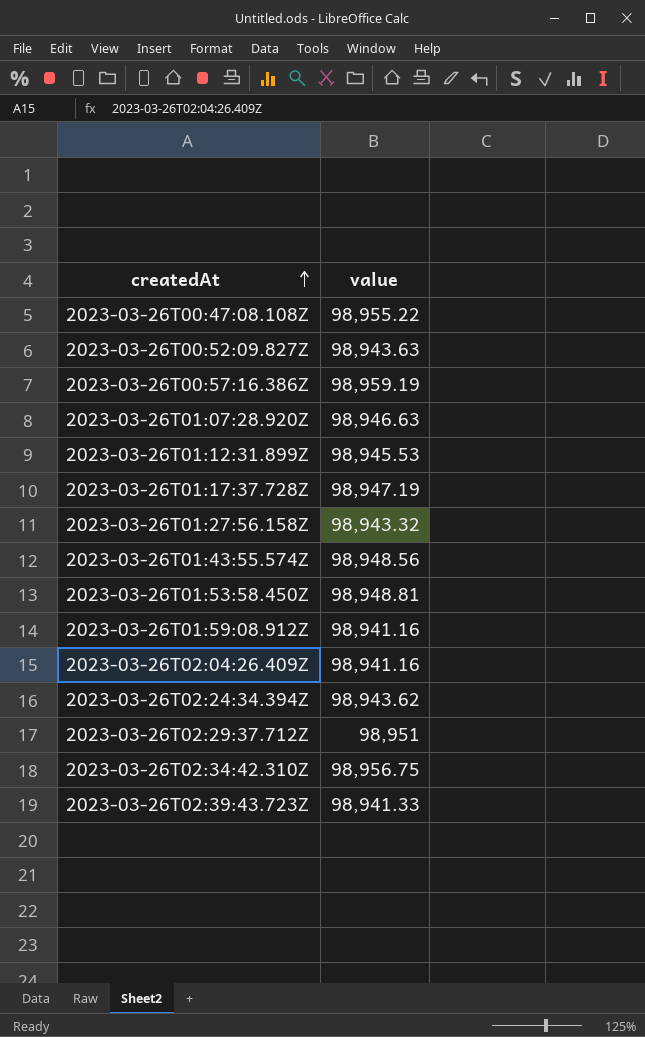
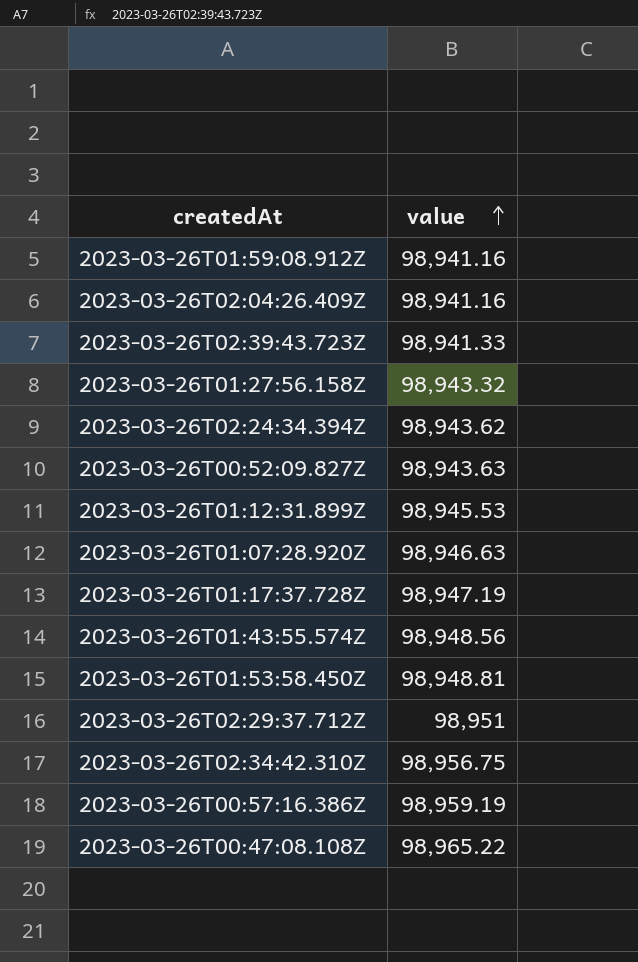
row order: createdAt ascending -> value ascending
2023-03-26T00:47:08.108Z | value: 98,955.22 -> 98,965.22

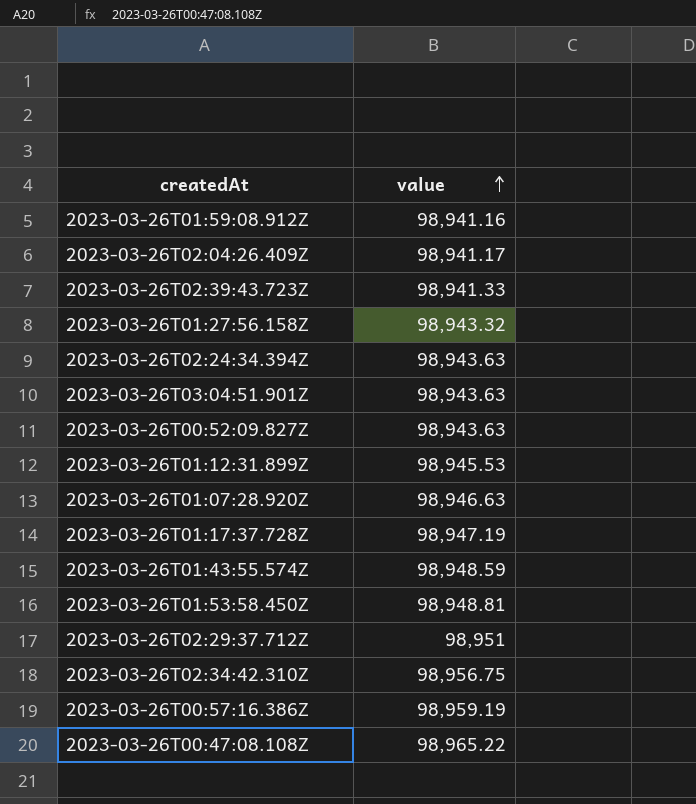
2023-03-26T02:04:26.409Z | value: 98,941.16 -> 98,941.17
2023-03-26T02:24:34.394Z | value: 98,943.62 -> 98,943.63
row 2023-03-26T03:04:51.901Z: none -> 98,943.63
2023-03-26T01:43:55.574Z | value: 98,948.56 -> 98,948.59

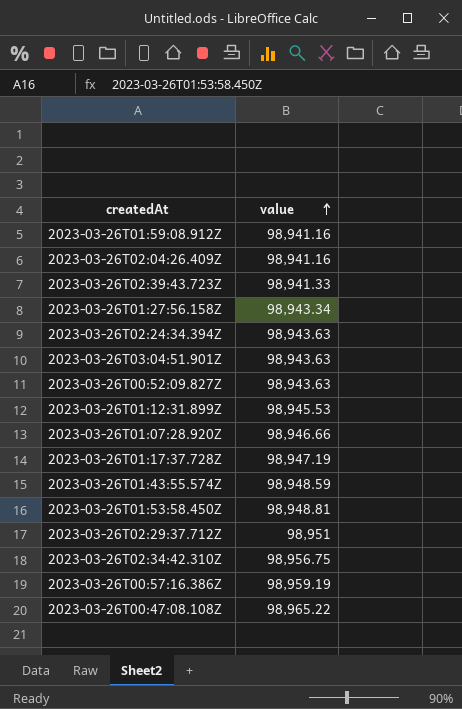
2023-03-26T02:04:26.409Z | value: 98,941.17 -> 98,941.16
2023-03-26T01:27:56.158Z | value: 98,943.32 -> 98,943.34
2023-03-26T01:07:28.920Z | value: 98,946.63 -> 98,946.66

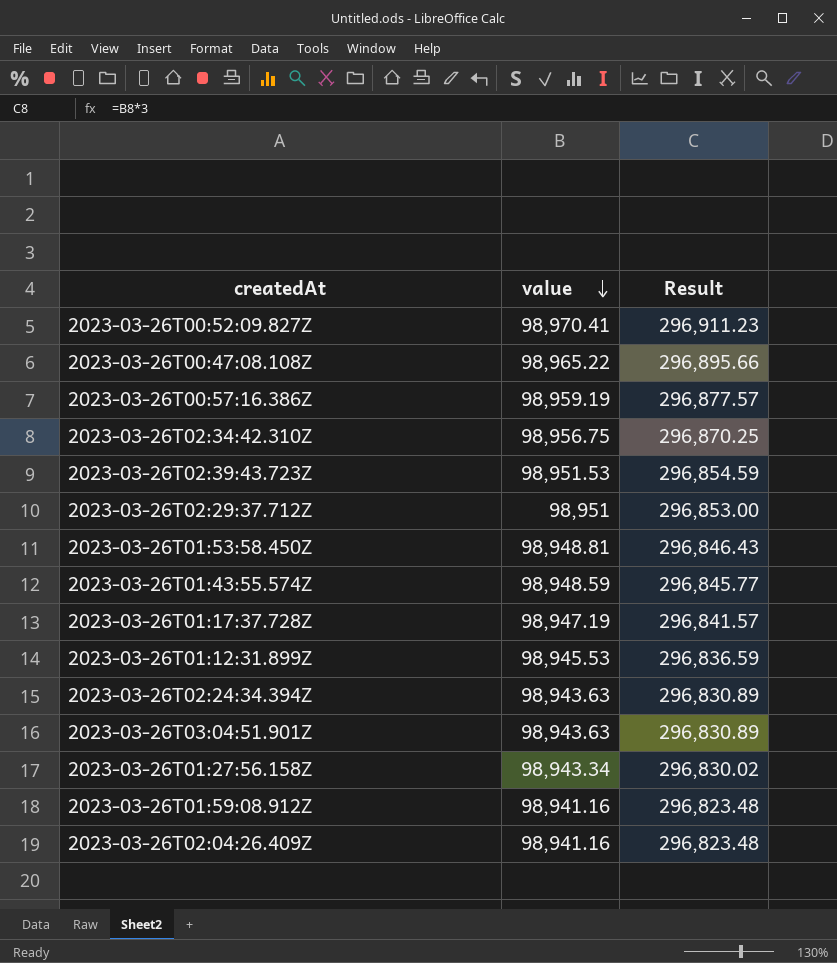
row order: value ascending -> value descending
column Result | formula: none -> [value] * 3
row 2023-03-26T01:07:28.920Z: 98,946.66 -> none
2023-03-26T00:52:09.827Z | value: 98,943.63 -> 98,970.41
2023-03-26T02:39:43.723Z | value: 98,941.33 -> 98,951.53

